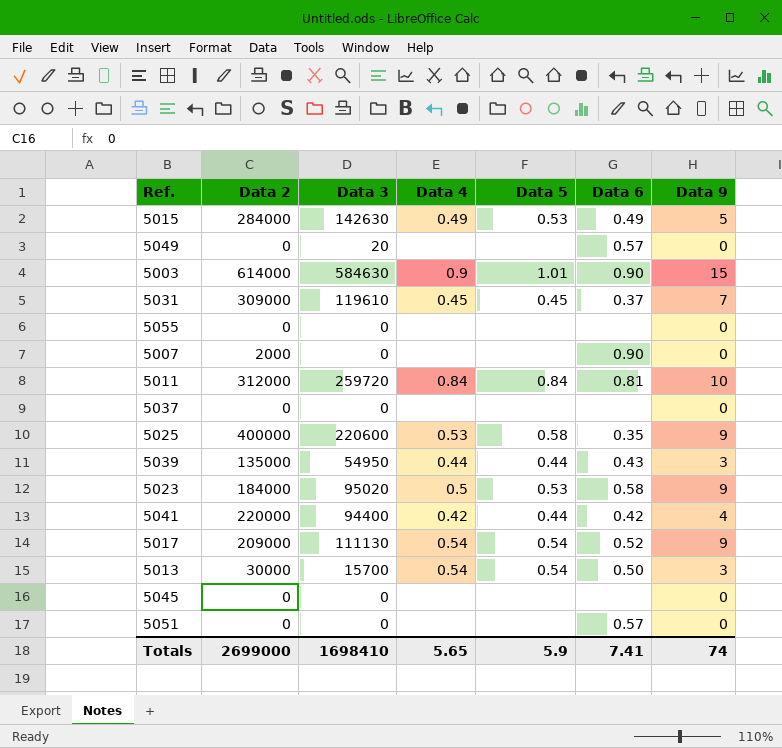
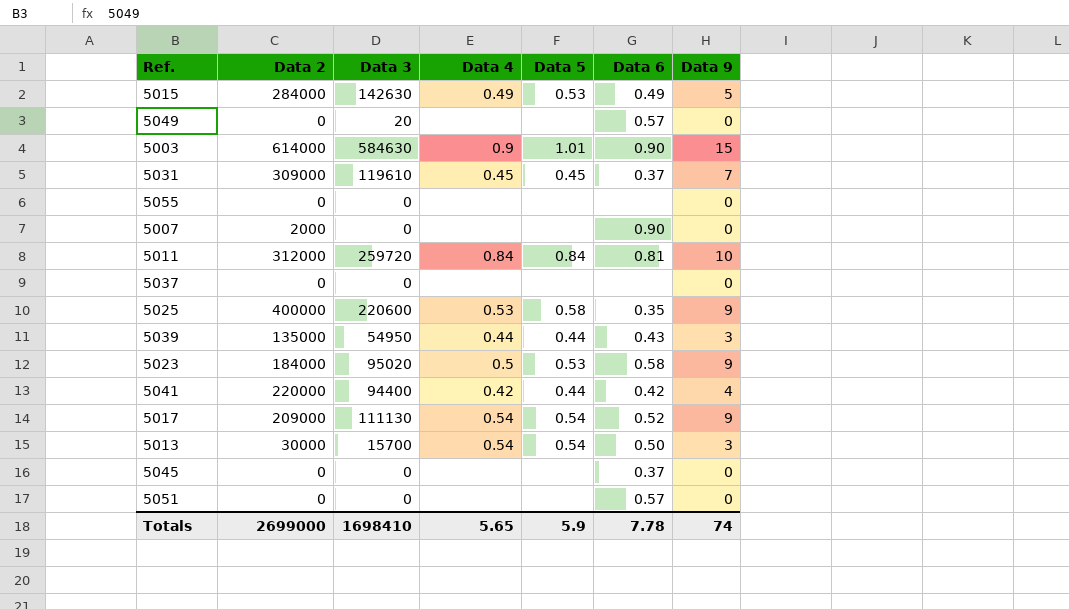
5045 | Data 6: none -> 0.37
Totals | Data 6: 7.41 -> 7.78

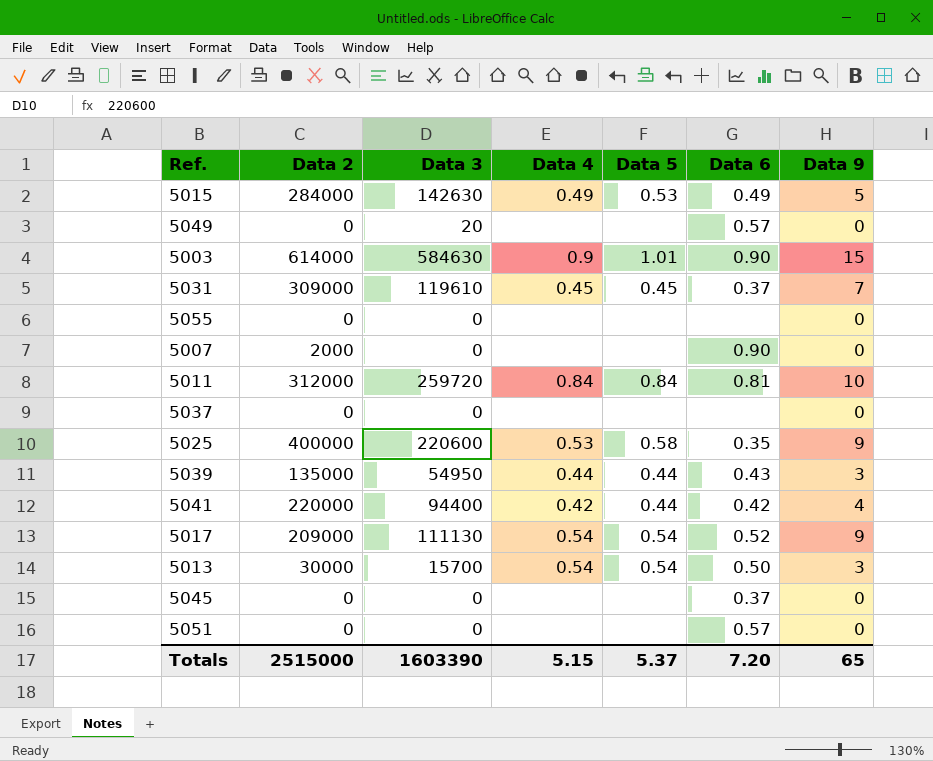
row 5023: 184000 | 95020 | 0.5 | 0.53 | 0.58 | 9 -> none
Totals | Data 2: 2699000 -> 2515000
Totals | Data 3: 1698410 -> 1603390
Totals | Data 4: 5.65 -> 5.15
Totals | Data 5: 5.9 -> 5.37
Totals | Data 6: 7.78 -> 7.20
Totals | Data 9: 74 -> 65

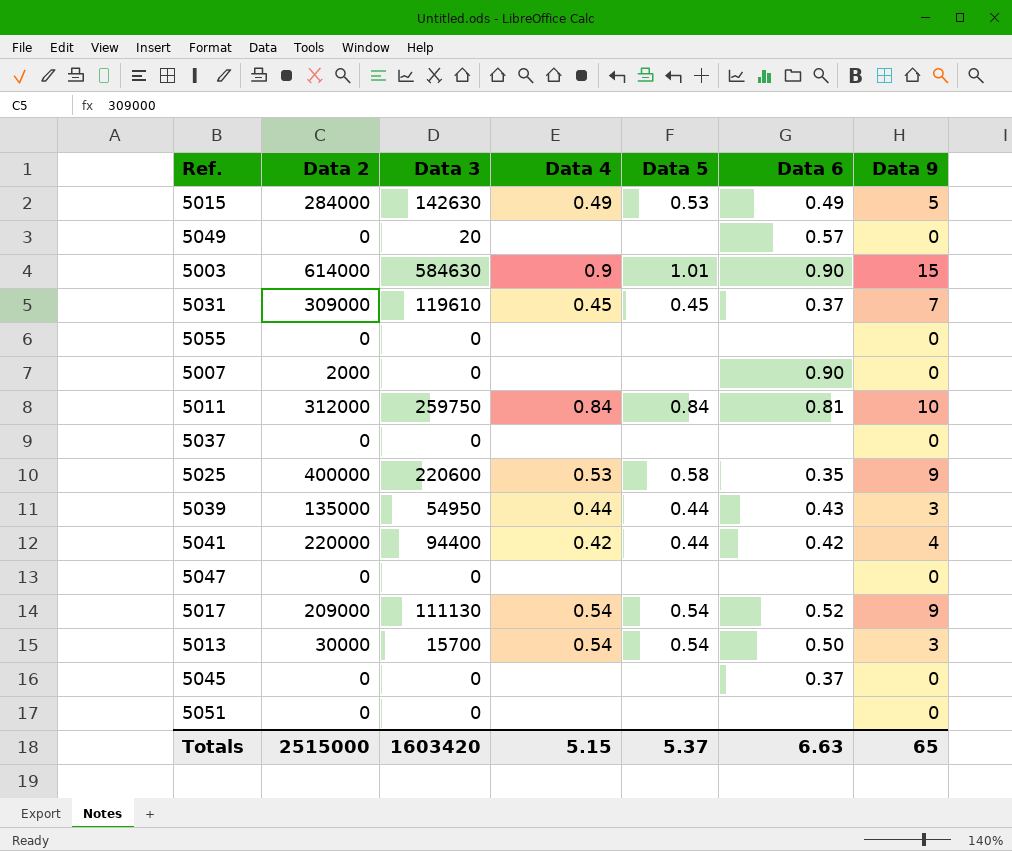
5011 | Data 3: 259720 -> 259750
row 5047: none -> 0 | 0 | none | none | none | 0
5051 | Data 6: 0.57 -> none
Totals | Data 3: 1603390 -> 1603420
Totals | Data 6: 7.20 -> 6.63

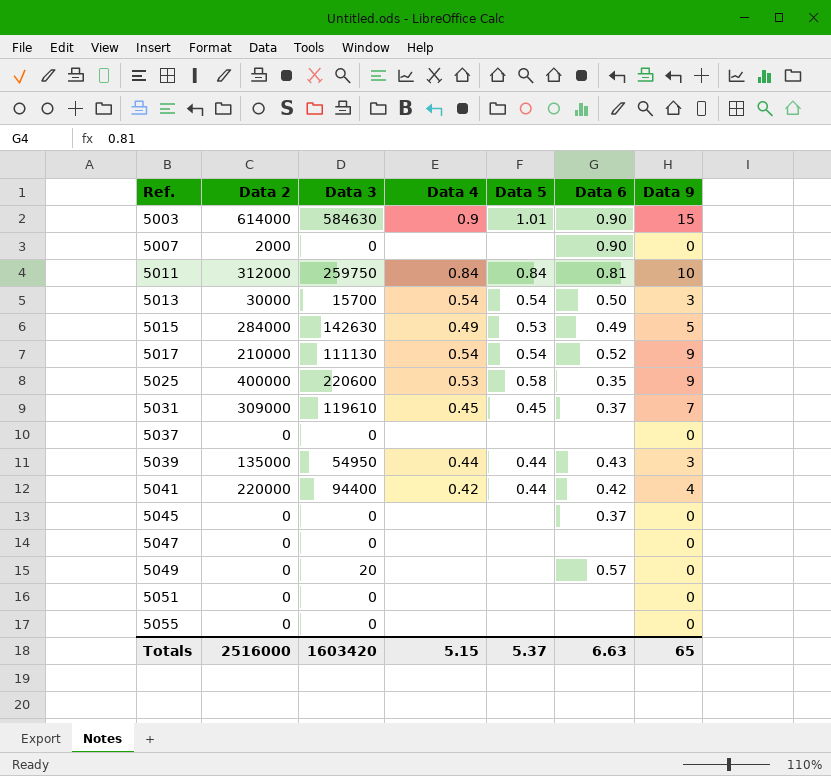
row order: none -> Ref. ascending
5017 | Data 2: 209000 -> 210000
Totals | Data 2: 2515000 -> 2516000

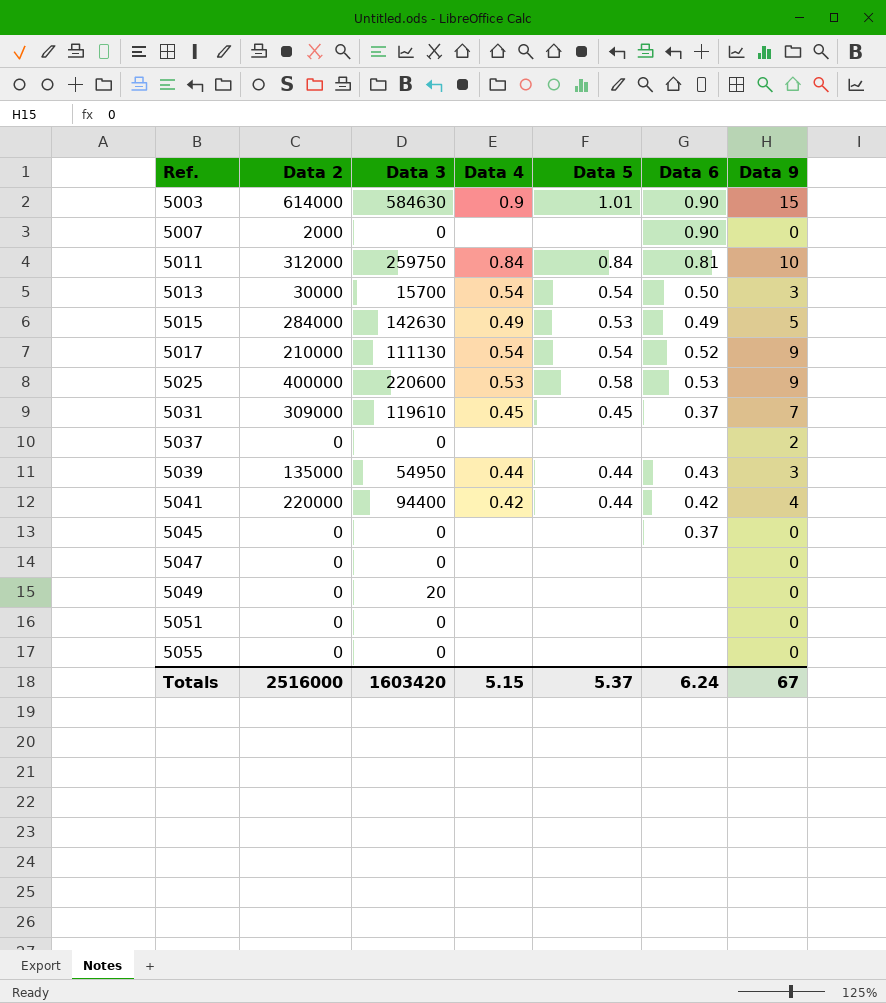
5025 | Data 6: 0.35 -> 0.53
5037 | Data 9: 0 -> 2
5049 | Data 6: 0.57 -> none
Totals | Data 6: 6.63 -> 6.24
Totals | Data 9: 65 -> 67

